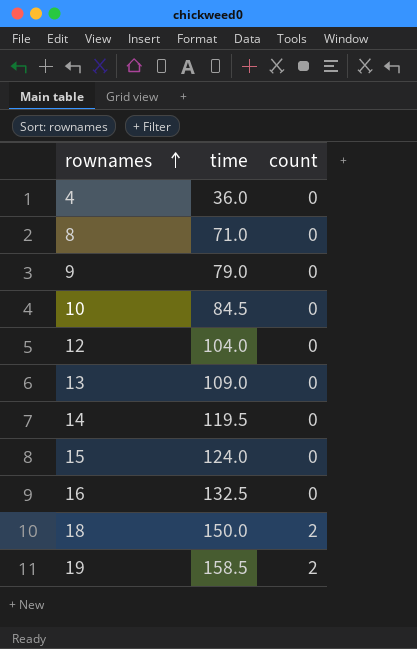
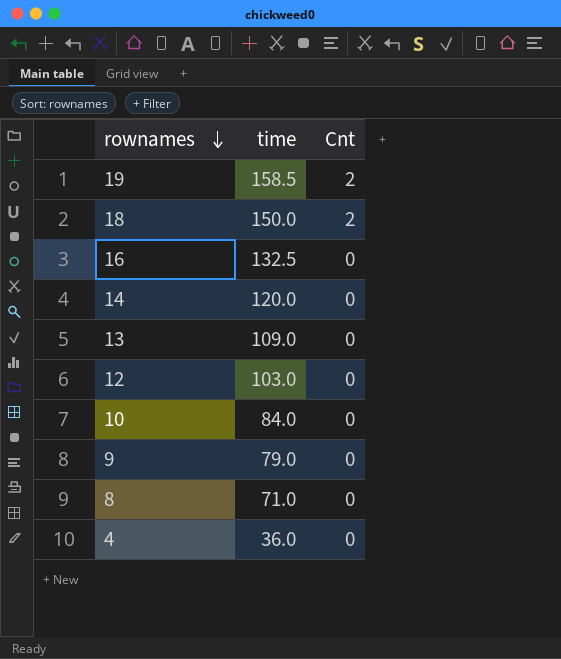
row order: rownames ascending -> rownames descending
column name: count -> Cnt
row 15: 124.0 | 0 -> none
14 | time: 119.5 -> 120.0
12 | time: 104.0 -> 103.0
10 | time: 84.5 -> 84.0

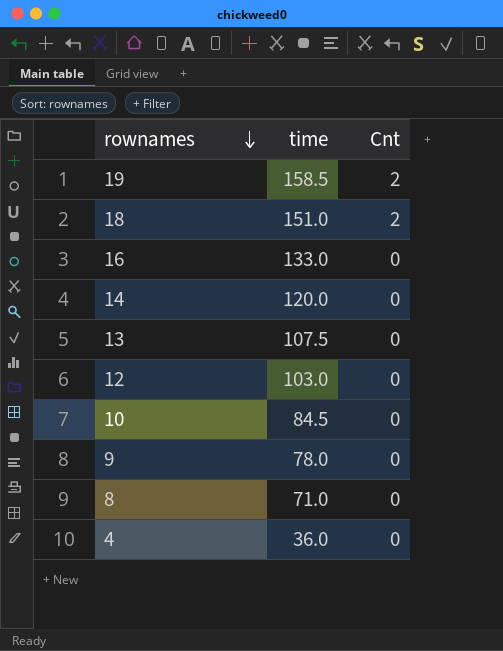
18 | time: 150.0 -> 151.0
16 | time: 132.5 -> 133.0
13 | time: 109.0 -> 107.5
10 | time: 84.0 -> 84.5
9 | time: 79.0 -> 78.0

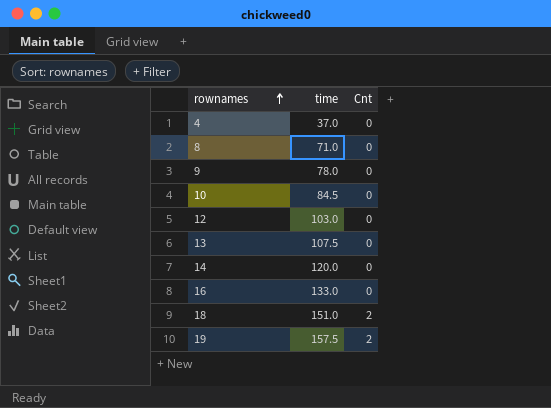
row order: rownames descending -> rownames ascending
4 | time: 36.0 -> 37.0
19 | time: 158.5 -> 157.5

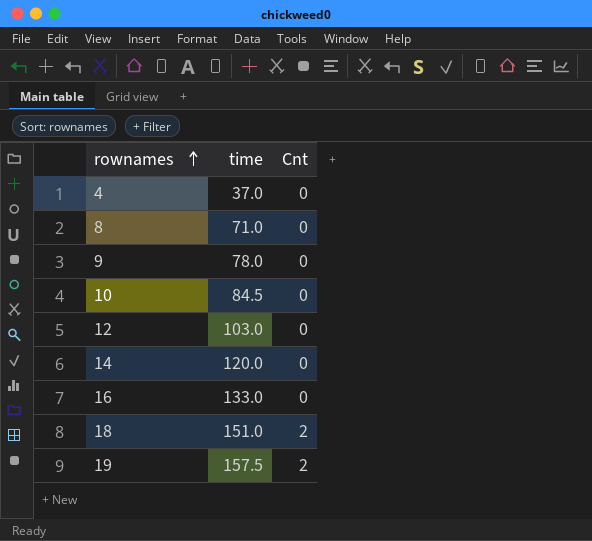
row 13: 107.5 | 0 -> none

